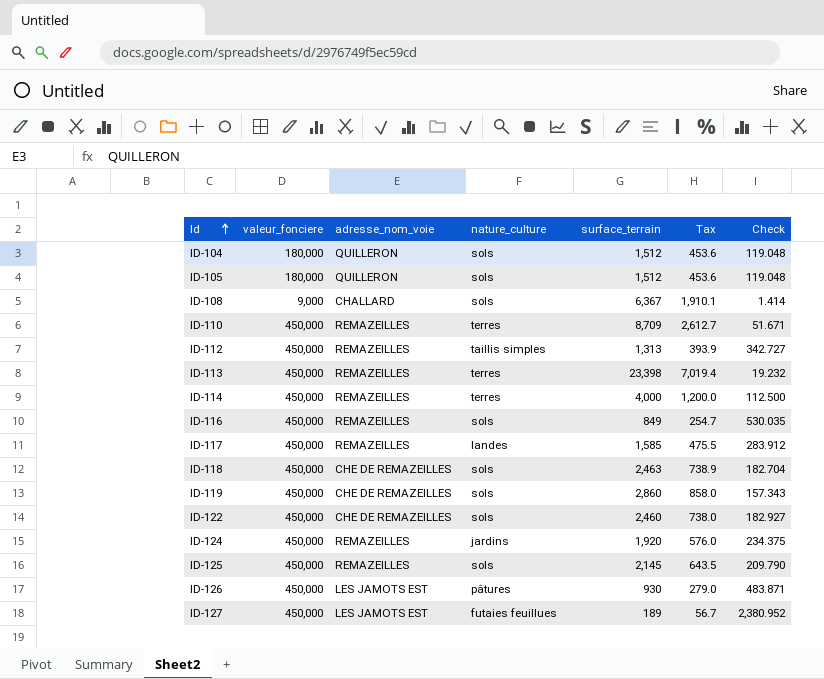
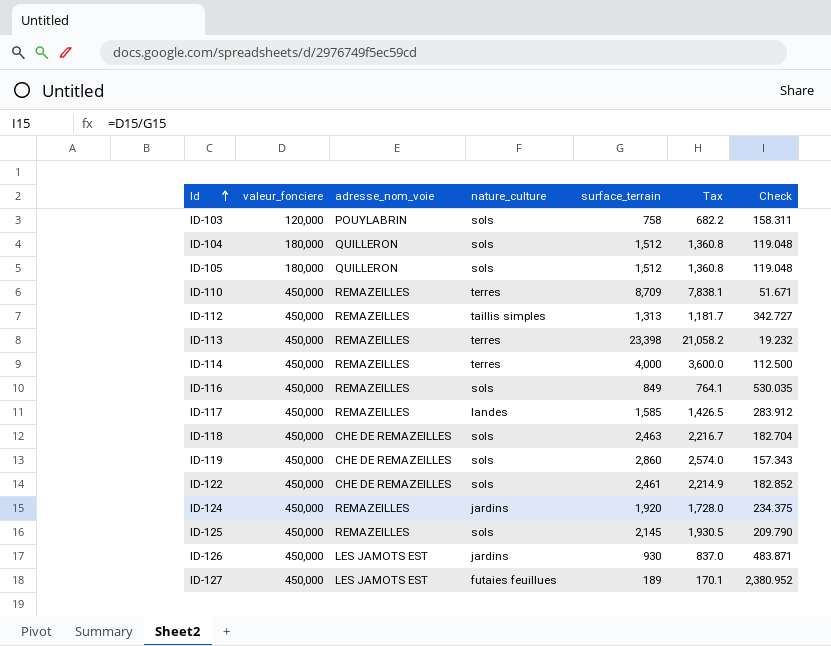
column Tax | formula: [surface_terrain] * 0.3 -> [surface_terrain] * 0.9
row ID-108: 9,000 | CHALLARD | sols | 6,367 | 1,910.1 | 1.414 -> none
row ID-103: none -> 120,000 | POUYLABRIN | sols | 758 | 682.2 | 158.311
ID-122 | surface_terrain: 2,460 -> 2,461
ID-122 | Check: 182.927 -> 182.852
ID-126 | nature_culture: pâtures -> jardins

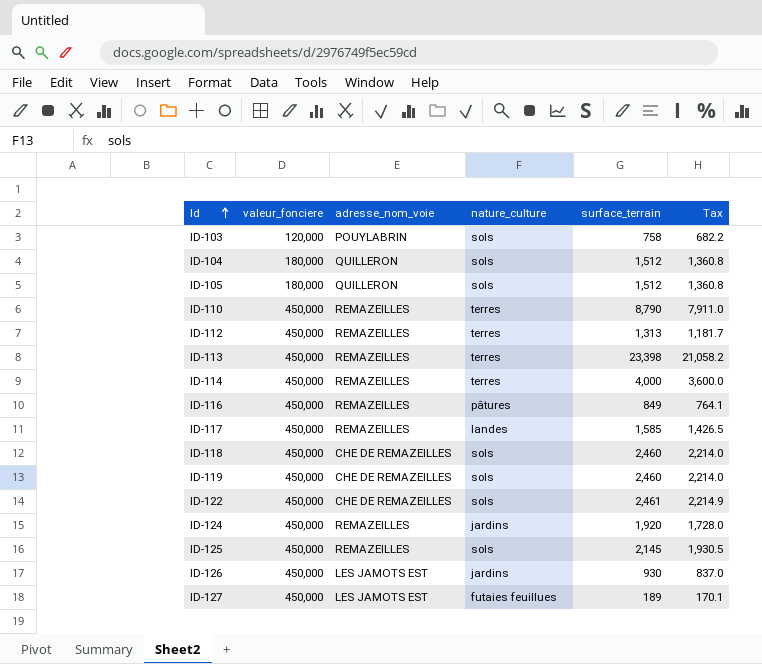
column Check | formula: [valeur_fonciere] / [surface_terrain] -> none
ID-110 | surface_terrain: 8,709 -> 8,790
ID-110 | Tax: 7,838.1 -> 7,911.0
ID-112 | nature_culture: taillis simples -> terres
ID-116 | nature_culture: sols -> pâtures
ID-118 | surface_terrain: 2,463 -> 2,460
ID-118 | Tax: 2,216.7 -> 2,214.0
ID-119 | surface_terrain: 2,860 -> 2,460
ID-119 | Tax: 2,574.0 -> 2,214.0

